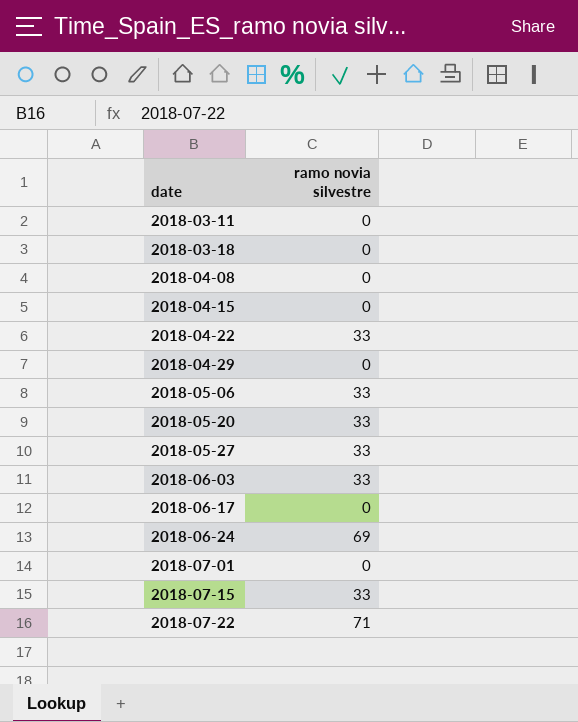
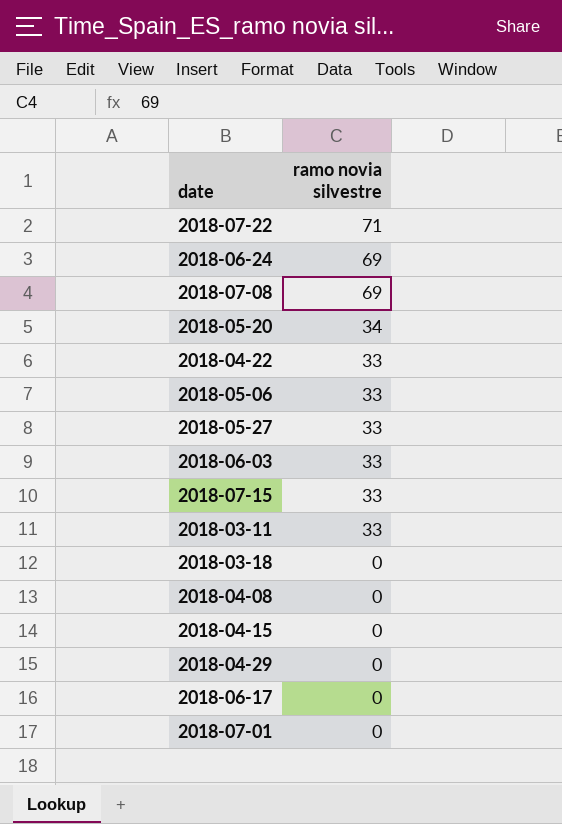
row order: date ascending -> ramo novia silvestre descending
row 2018-07-08: none -> 69
2018-05-20 | ramo novia silvestre: 33 -> 34
2018-03-11 | ramo novia silvestre: 0 -> 33

